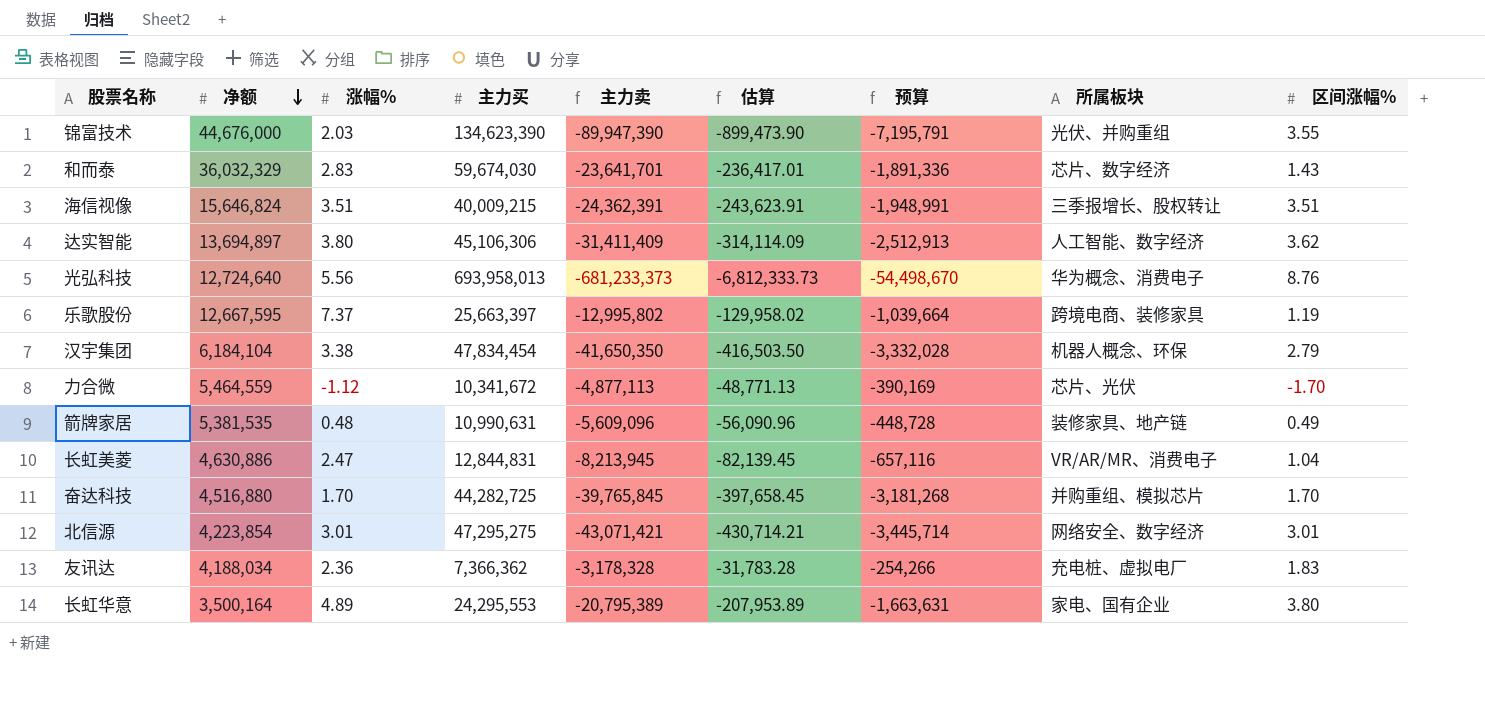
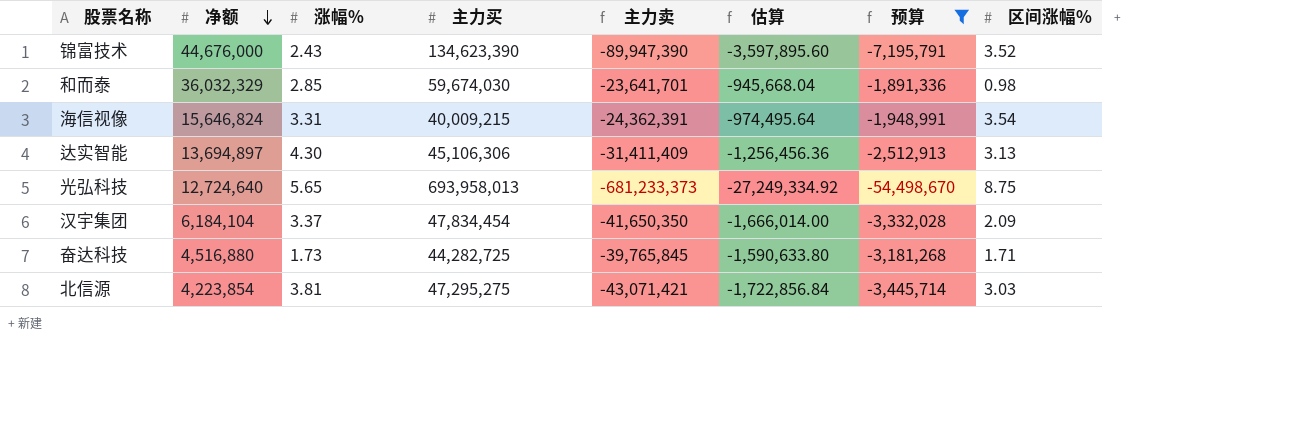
filter: none -> 预算 <= -1,891,336
column 所属板块 | position: 8 -> none
column 估算 | formula: [主力卖] * 0.01 -> [主力卖] * 0.04
锦富技术 | 涨幅%: 2.03 -> 2.43
锦富技术 | 区间涨幅%: 3.55 -> 3.52
和而泰 | 涨幅%: 2.83 -> 2.85
和而泰 | 区间涨幅%: 1.43 -> 0.98
海信视像 | 涨幅%: 3.51 -> 3.31
海信视像 | 区间涨幅%: 3.51 -> 3.54
达实智能 | 涨幅%: 3.80 -> 4.30
达实智能 | 区间涨幅%: 3.62 -> 3.13
光弘科技 | 涨幅%: 5.56 -> 5.65
光弘科技 | 区间涨幅%: 8.76 -> 8.75
汉宇集团 | 涨幅%: 3.38 -> 3.37
汉宇集团 | 区间涨幅%: 2.79 -> 2.09
奋达科技 | 涨幅%: 1.70 -> 1.73
奋达科技 | 区间涨幅%: 1.70 -> 1.71
北信源 | 涨幅%: 3.01 -> 3.81
北信源 | 区间涨幅%: 3.01 -> 3.03

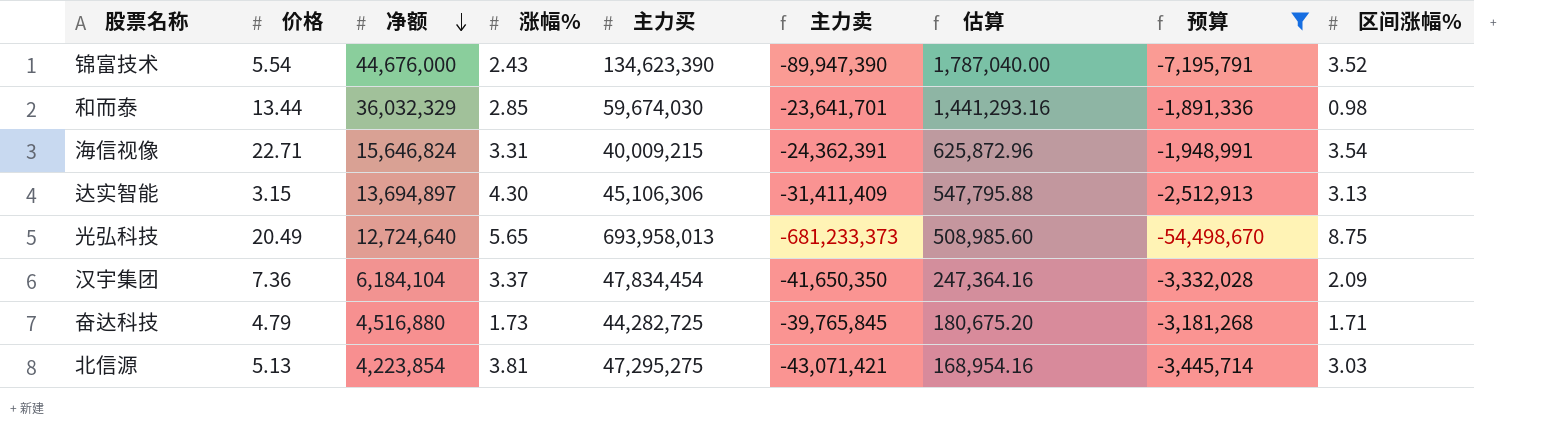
column 价格 | position: none -> 2
column 估算 | formula: [主力卖] * 0.04 -> [净额] * 0.04

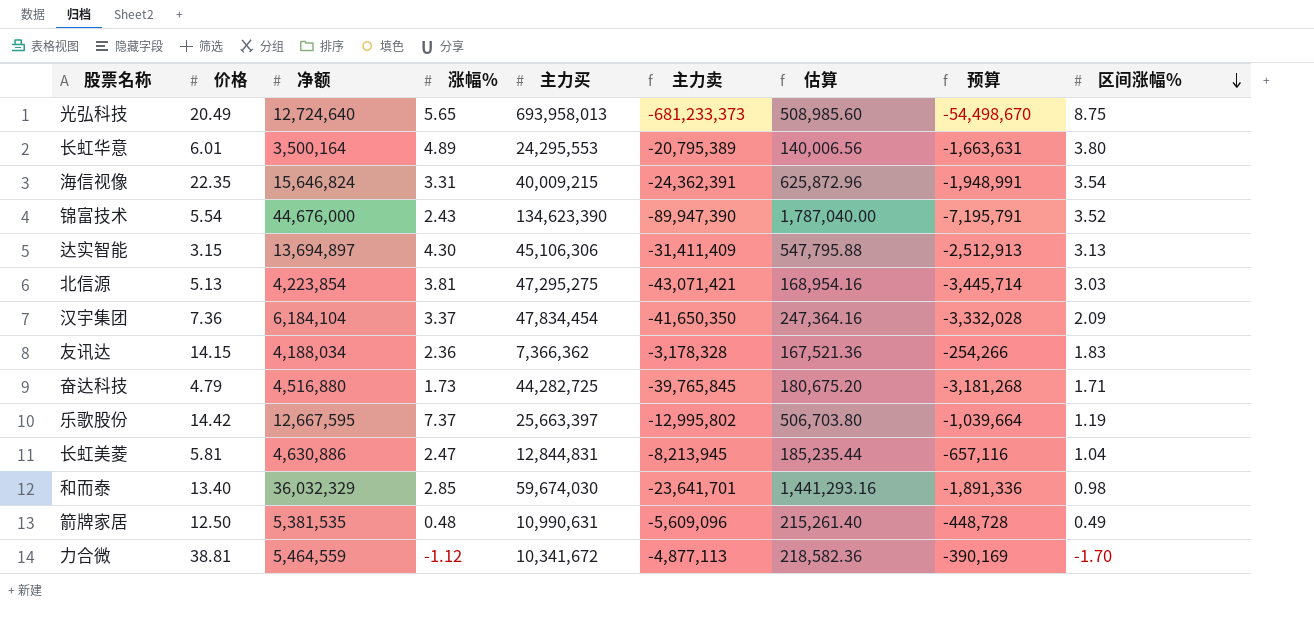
filter: 预算 <= -1,891,336 -> none
row order: 净额 descending -> 区间涨幅% descending
海信视像 | 价格: 22.71 -> 22.35
和而泰 | 价格: 13.44 -> 13.40

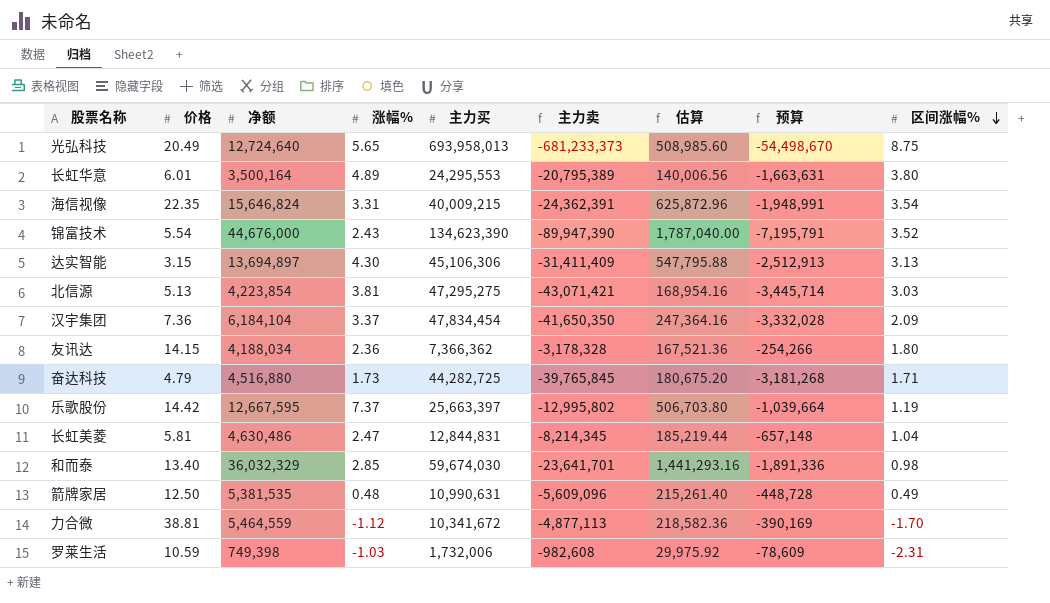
友讯达 | 区间涨幅%: 1.83 -> 1.80
长虹美菱 | 净额: 4,630,886 -> 4,630,486
长虹美菱 | 主力卖: -8,213,945 -> -8,214,345
长虹美菱 | 估算: 185,235.44 -> 185,219.44
长虹美菱 | 预算: -657,116 -> -657,148
row 罗莱生活: none -> 10.59 | 749,398 | -1.03 | 1,732,006 | -982,608 | 29,975.92 | -78,609 | -2.31

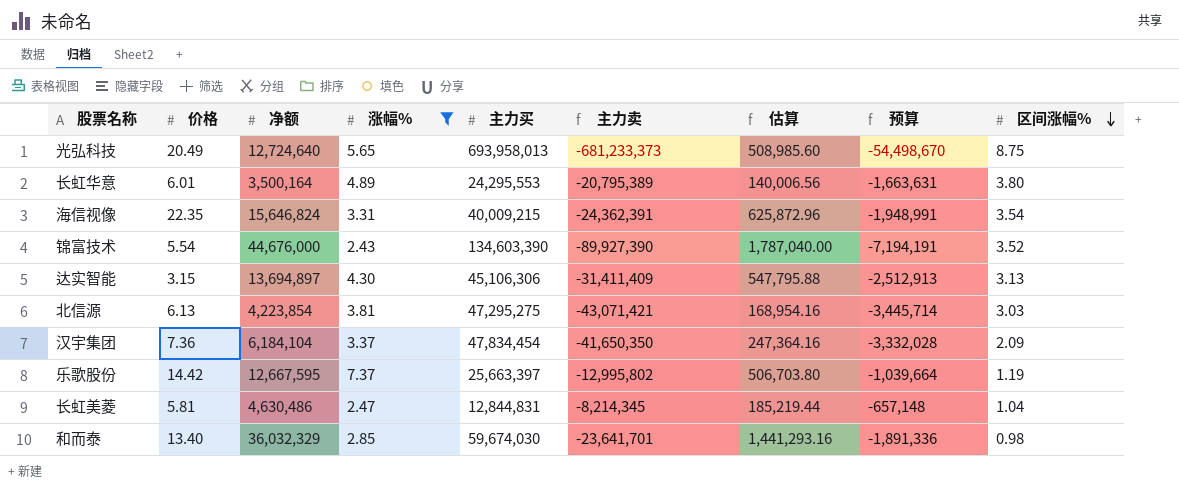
filter: none -> 涨幅% >= 2.43
锦富技术 | 主力买: 134,623,390 -> 134,603,390
锦富技术 | 主力卖: -89,947,390 -> -89,927,390
锦富技术 | 预算: -7,195,791 -> -7,194,191
北信源 | 价格: 5.13 -> 6.13

